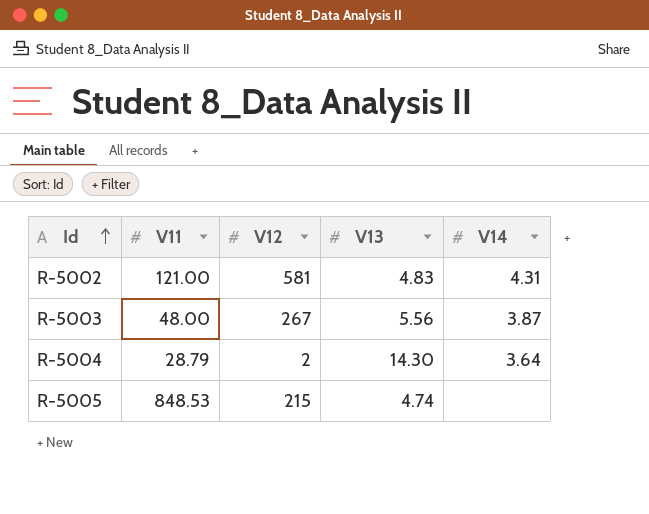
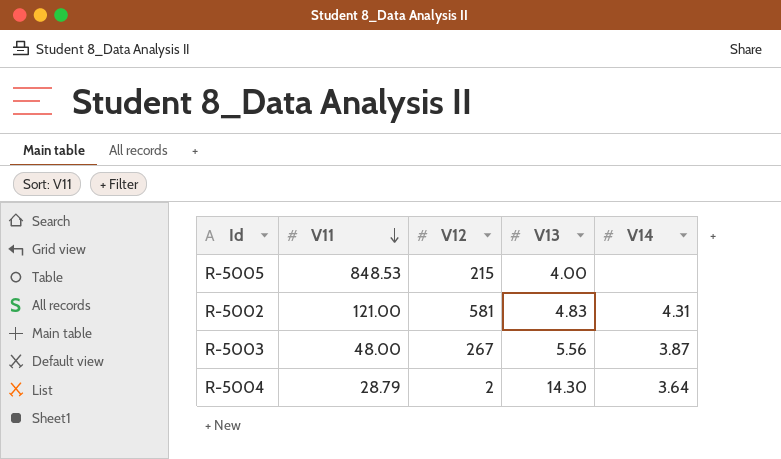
row order: Id ascending -> V11 descending
R-5005 | V13: 4.74 -> 4.00

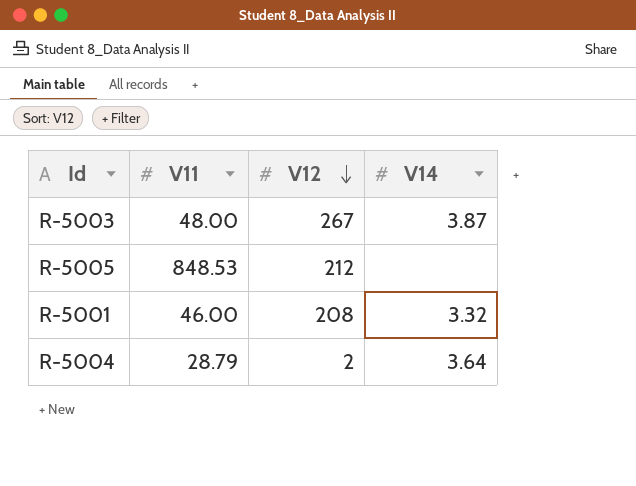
row order: V11 descending -> V12 descending
column V13 | position: 4 -> none
row R-5002: 121.00 | 581 | 4.83 | 4.31 -> none
R-5005 | V12: 215 -> 212
row R-5001: none -> 46.00 | 208 | 3.32

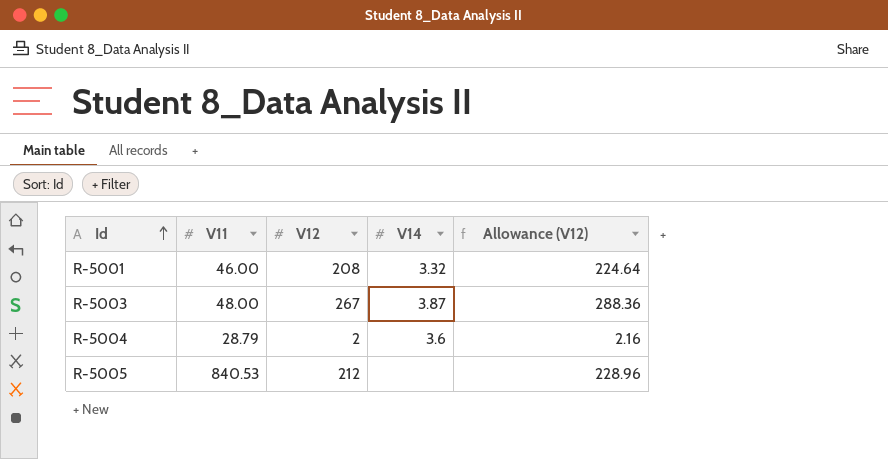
row order: V12 descending -> Id ascending
column Allowance (V12) | formula: none -> [V12] * 1.08
R-5004 | V14: 3.64 -> 3.6
R-5005 | V11: 848.53 -> 840.53

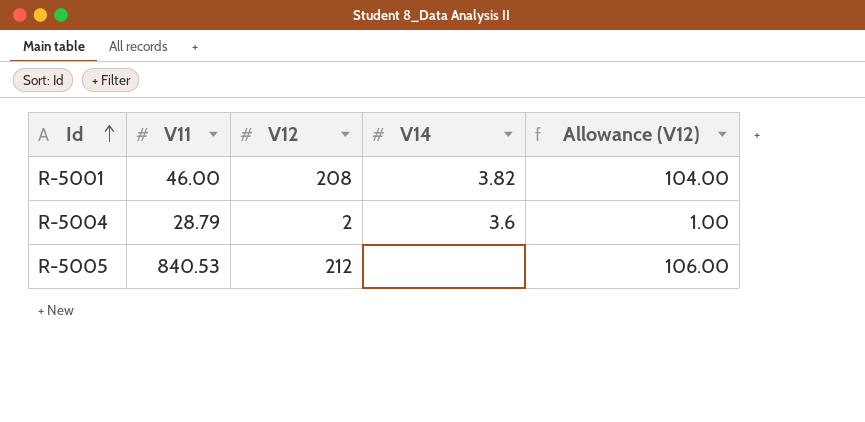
column Allowance (V12) | formula: [V12] * 1.08 -> [V12] * 0.5
row R-5003: 48.00 | 267 | 3.87 | 288.36 -> none
R-5001 | V14: 3.32 -> 3.82

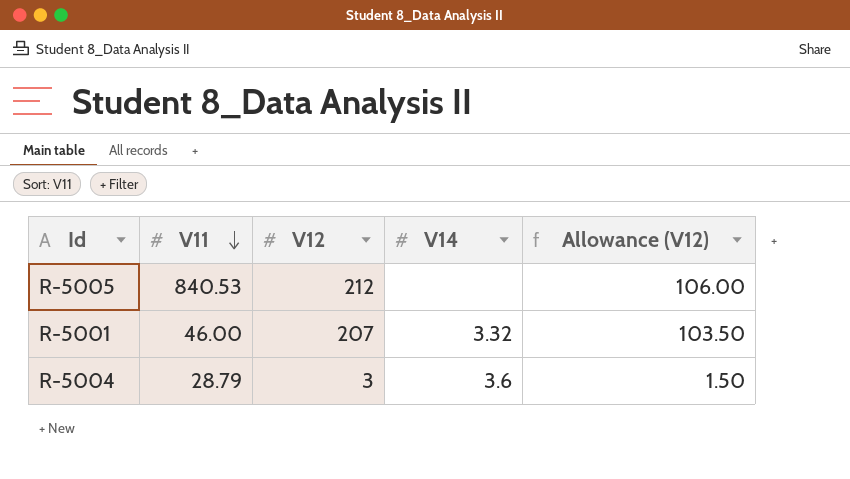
row order: Id ascending -> V11 descending
R-5001 | V12: 208 -> 207
R-5001 | V14: 3.82 -> 3.32
R-5001 | Allowance (V12): 104.00 -> 103.50
R-5004 | V12: 2 -> 3
R-5004 | Allowance (V12): 1.00 -> 1.50

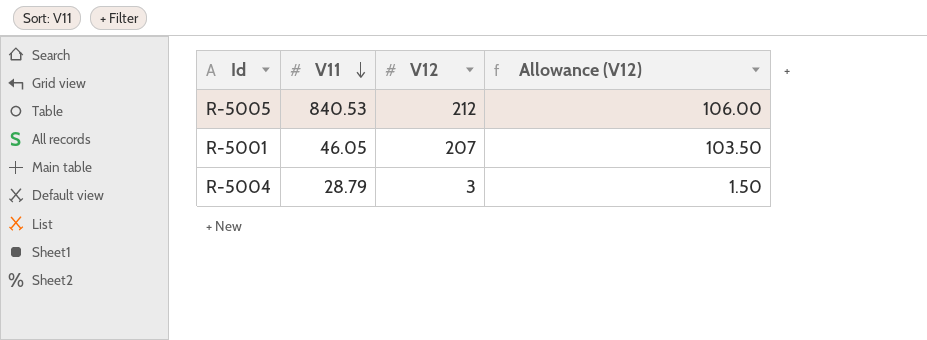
column V14 | position: 4 -> none
R-5001 | V11: 46.00 -> 46.05

